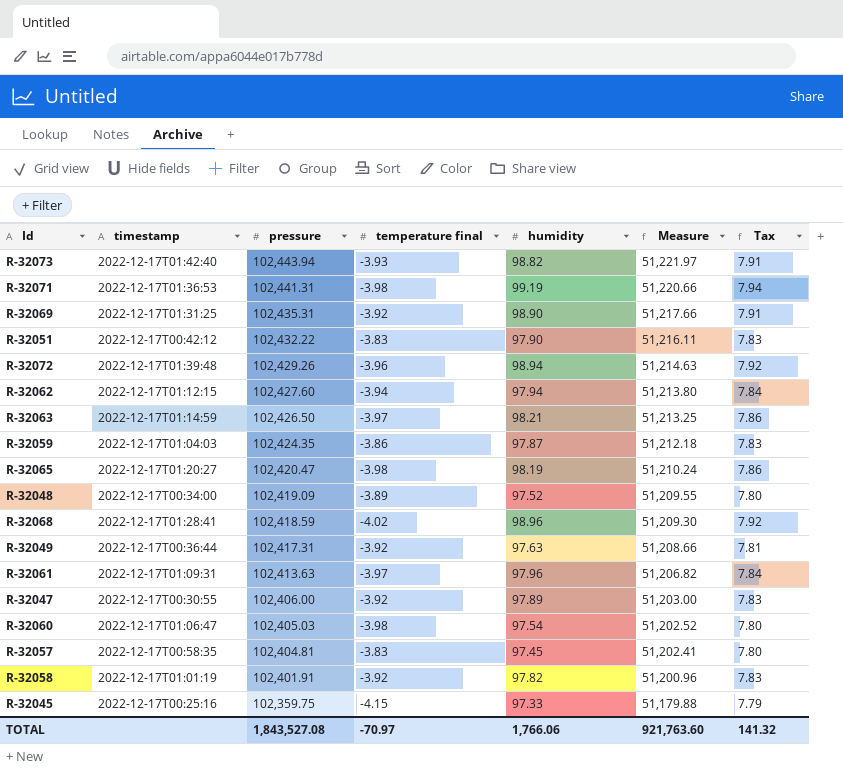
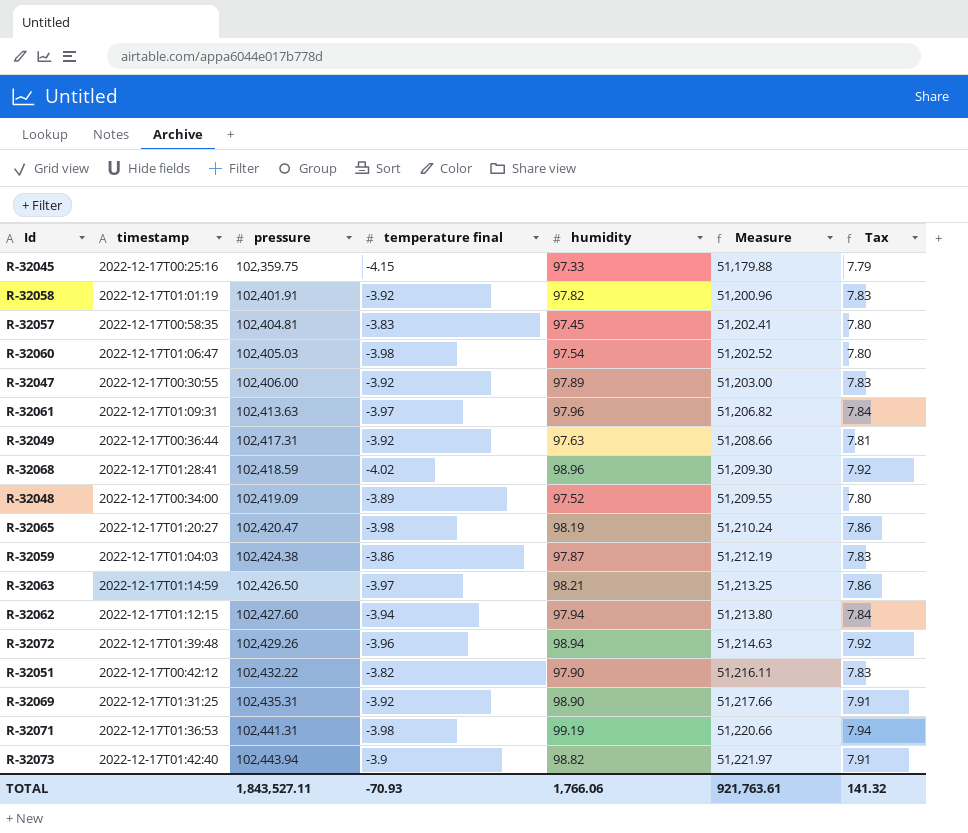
row order: pressure descending -> pressure ascending
R-32059 | pressure: 102,424.35 -> 102,424.38
R-32059 | Measure: 51,212.18 -> 51,212.19
R-32051 | temperature final: -3.83 -> -3.82
R-32073 | temperature final: -3.93 -> -3.9
TOTAL | pressure: 1,843,527.08 -> 1,843,527.11
TOTAL | temperature final: -70.97 -> -70.93
TOTAL | Measure: 921,763.60 -> 921,763.61

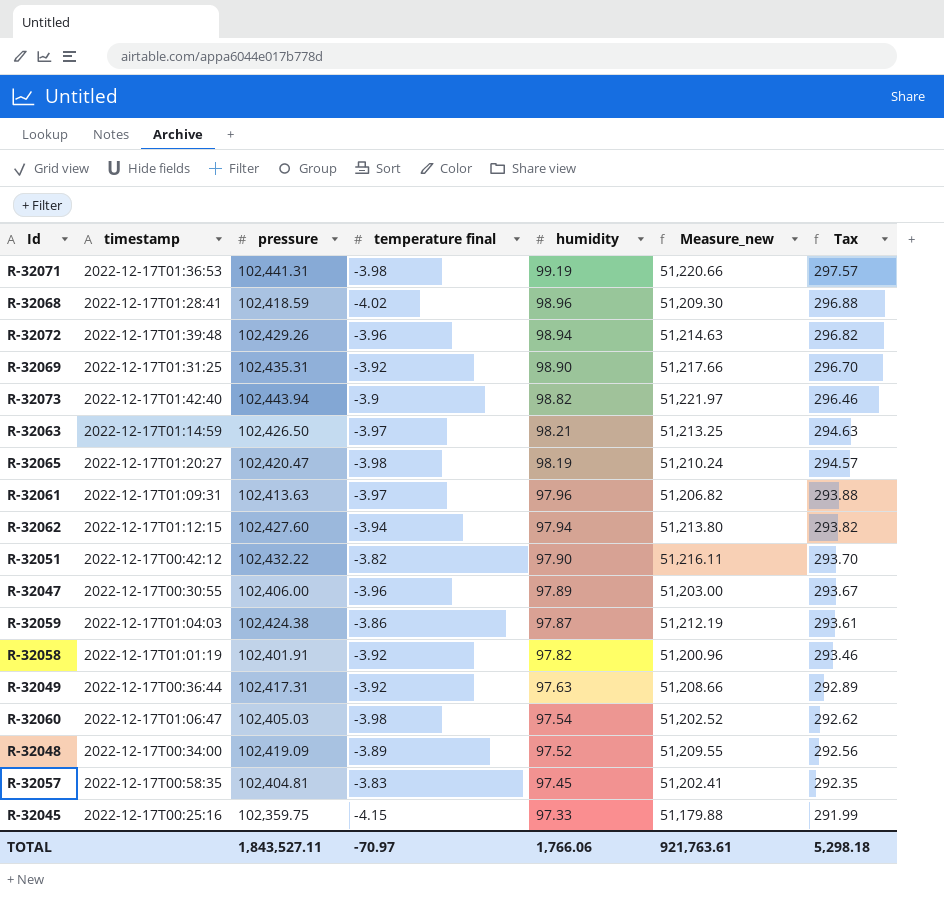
row order: pressure ascending -> humidity descending
column name: Measure -> Measure_new
column Tax | formula: [humidity] * 0.08 -> [humidity] * 3
R-32047 | temperature final: -3.92 -> -3.96
TOTAL | temperature final: -70.93 -> -70.97
TOTAL | Tax: 141.32 -> 5,298.18

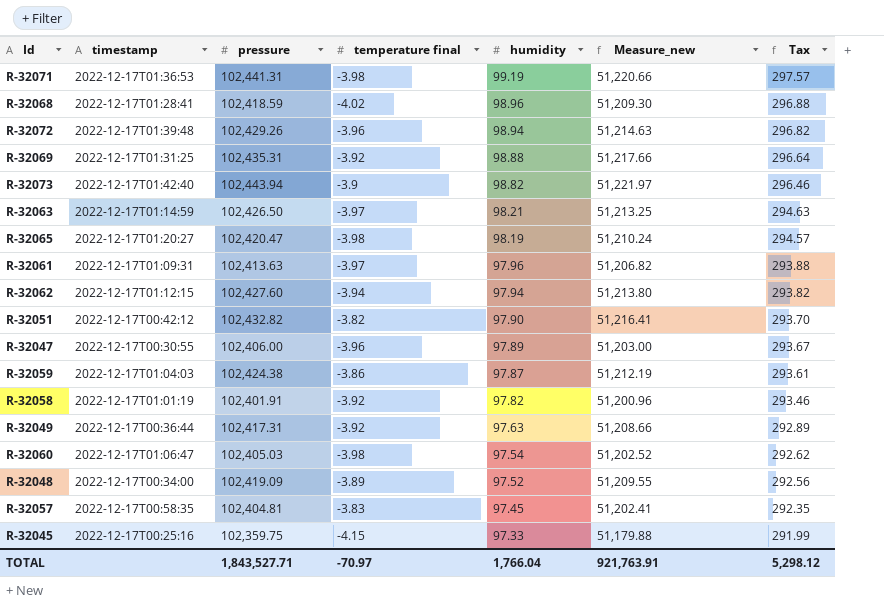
R-32069 | humidity: 98.90 -> 98.88
R-32069 | Tax: 296.70 -> 296.64
R-32051 | pressure: 102,432.22 -> 102,432.82
R-32051 | Measure_new: 51,216.11 -> 51,216.41
TOTAL | pressure: 1,843,527.11 -> 1,843,527.71
TOTAL | humidity: 1,766.06 -> 1,766.04
TOTAL | Measure_new: 921,763.61 -> 921,763.91
TOTAL | Tax: 5,298.18 -> 5,298.12

